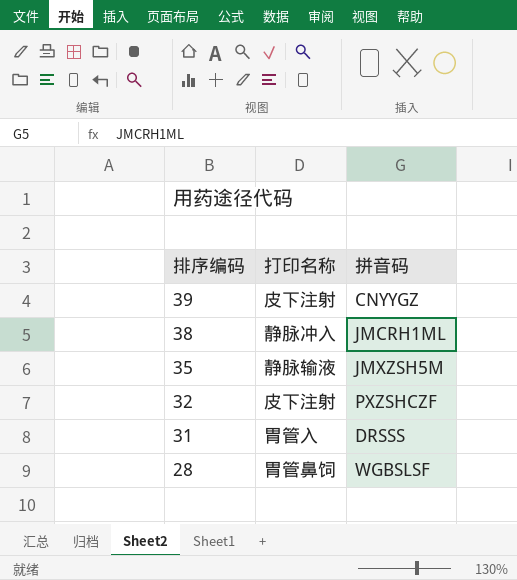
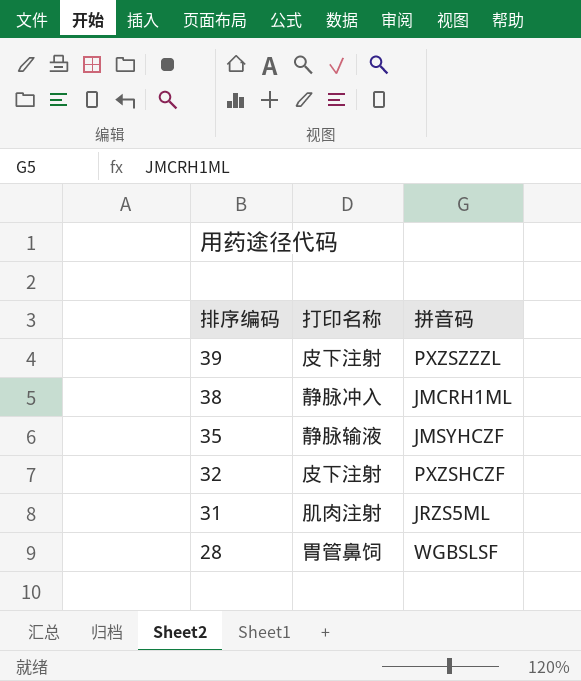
39 | 拼音码: CNYYGZ -> PXZSZZZL
35 | 拼音码: JMXZSH5M -> JMSYHCZF
31 | 打印名称: 胃管入 -> 肌肉注射
31 | 拼音码: DRSSS -> JRZS5ML

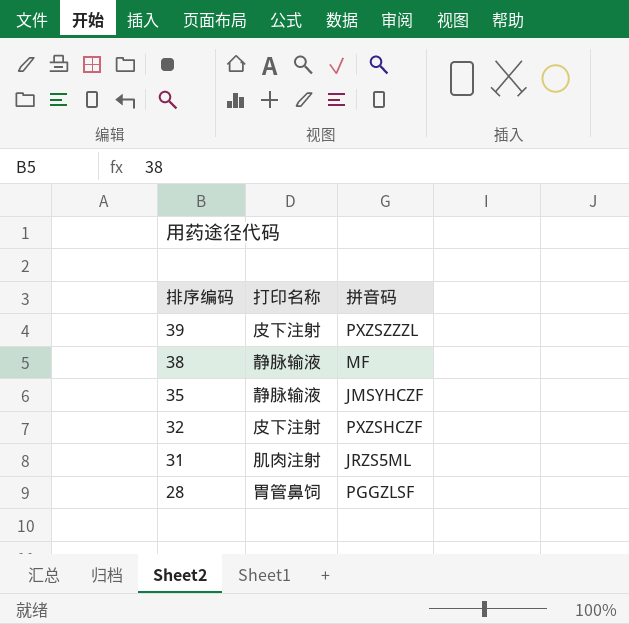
38 | 打印名称: 静脉冲入 -> 静脉输液
38 | 拼音码: JMCRH1ML -> MF
28 | 拼音码: WGBSLSF -> PGGZLSF

